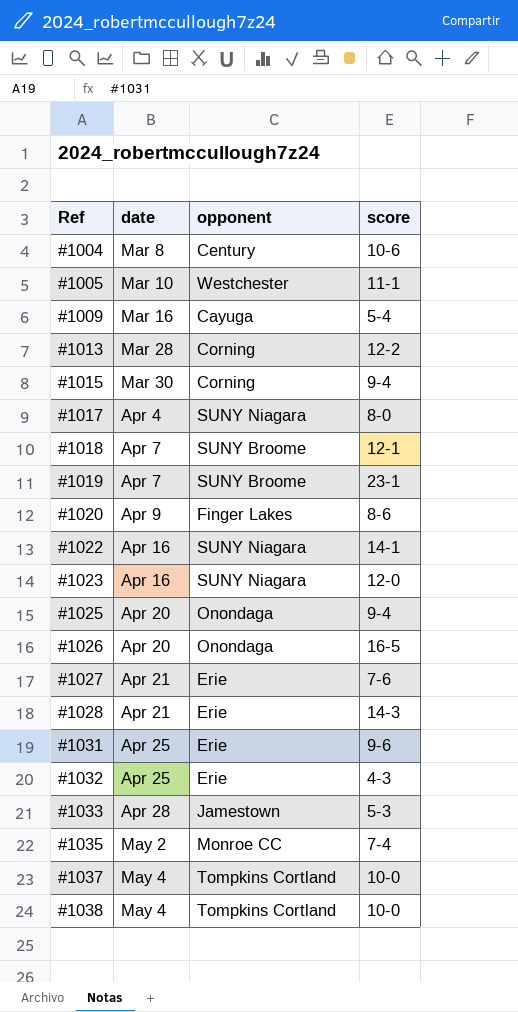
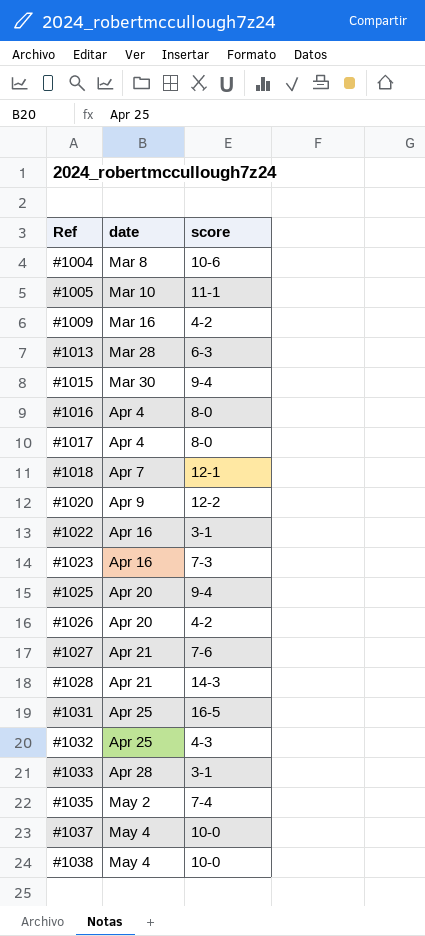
column opponent | position: 3 -> none
row #1019: Apr 7 | SUNY Broome | 23-1 -> none
#1009 | score: 5-4 -> 4-2
#1013 | score: 12-2 -> 6-3
row #1016: none -> Apr 4 | 8-0
#1020 | score: 8-6 -> 12-2
#1022 | score: 14-1 -> 3-1
#1023 | score: 12-0 -> 7-3
#1026 | score: 16-5 -> 4-2
#1031 | score: 9-6 -> 16-5
#1033 | score: 5-3 -> 3-1

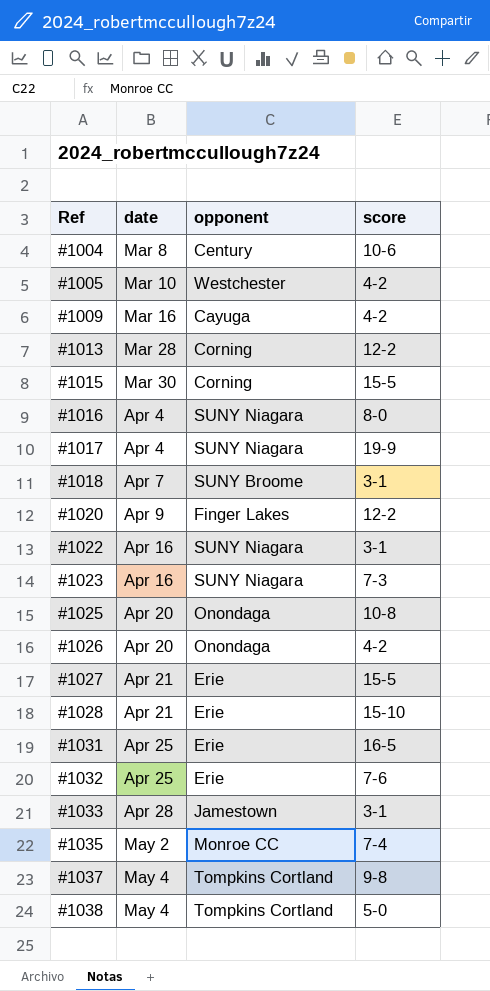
column opponent | position: none -> 3
#1005 | score: 11-1 -> 4-2
#1013 | score: 6-3 -> 12-2
#1015 | score: 9-4 -> 15-5
#1017 | score: 8-0 -> 19-9
#1018 | score: 12-1 -> 3-1
#1025 | score: 9-4 -> 10-8
#1027 | score: 7-6 -> 15-5
#1028 | score: 14-3 -> 15-10
#1032 | score: 4-3 -> 7-6
#1037 | score: 10-0 -> 9-8
#1038 | score: 10-0 -> 5-0

